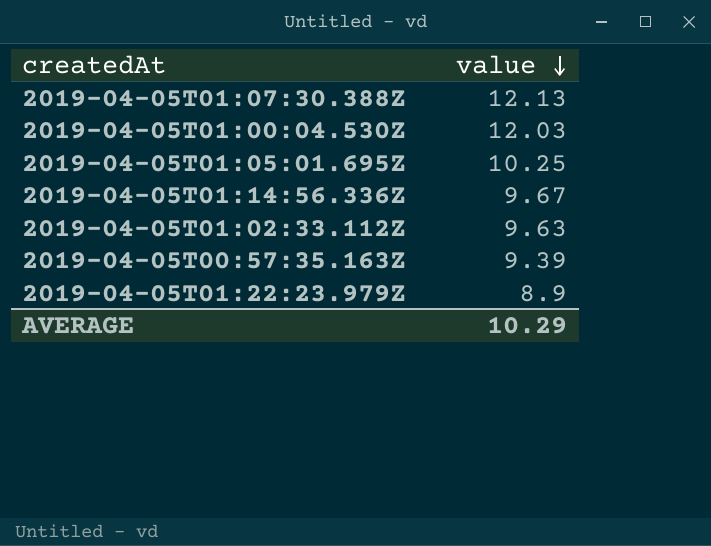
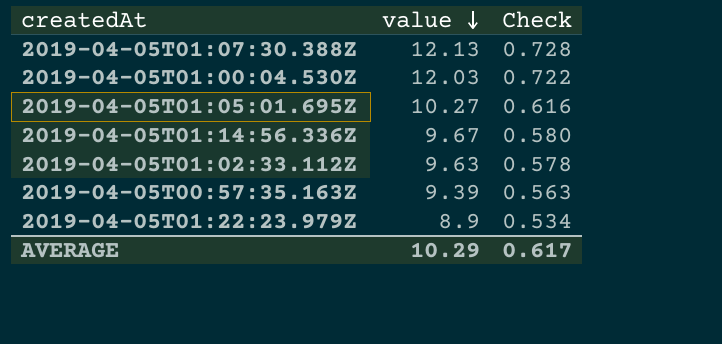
column Check | formula: none -> [value] * 0.06
2019-04-05T01:05:01.695Z | value: 10.25 -> 10.27

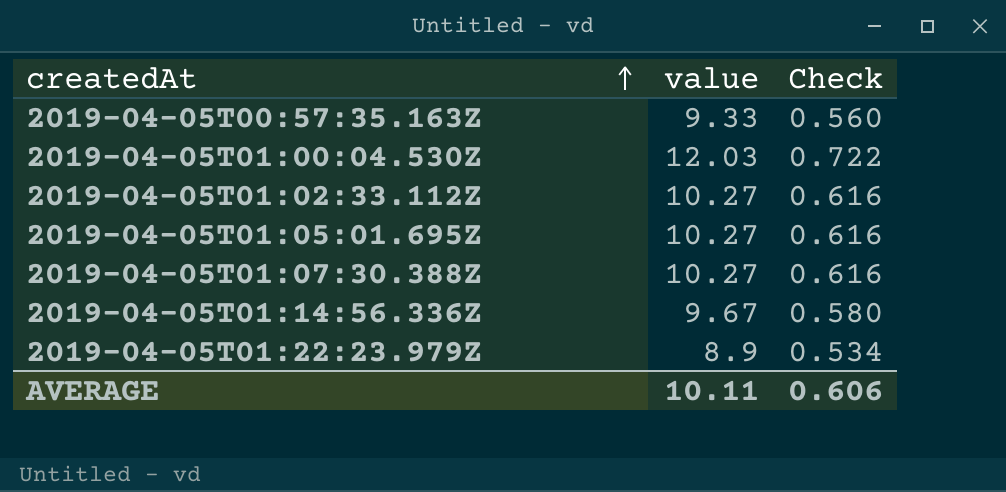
row order: value descending -> createdAt ascending
2019-04-05T00:57:35.163Z | value: 9.39 -> 9.33
2019-04-05T00:57:35.163Z | Check: 0.563 -> 0.560
2019-04-05T01:02:33.112Z | value: 9.63 -> 10.27
2019-04-05T01:02:33.112Z | Check: 0.578 -> 0.616
2019-04-05T01:07:30.388Z | value: 12.13 -> 10.27
2019-04-05T01:07:30.388Z | Check: 0.728 -> 0.616
AVERAGE | value: 10.29 -> 10.11
AVERAGE | Check: 0.617 -> 0.606

